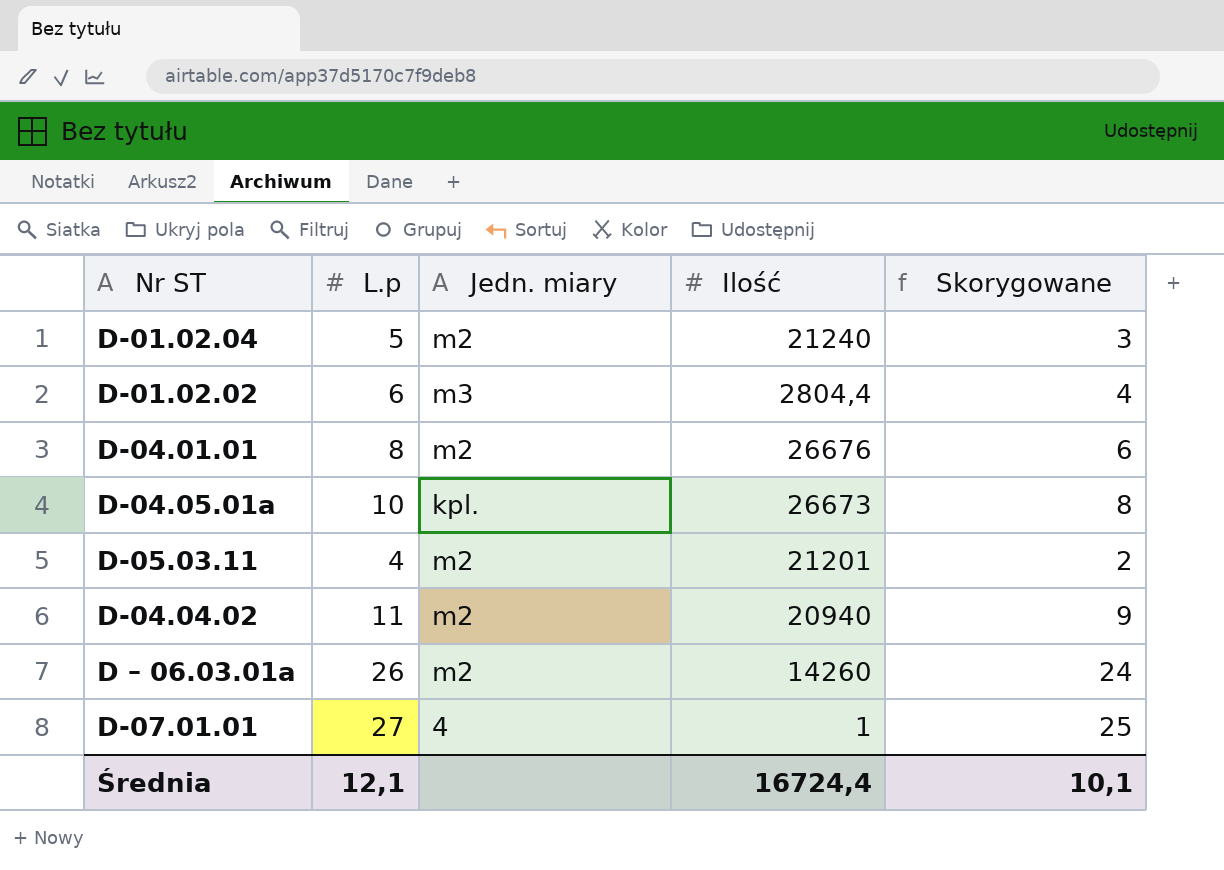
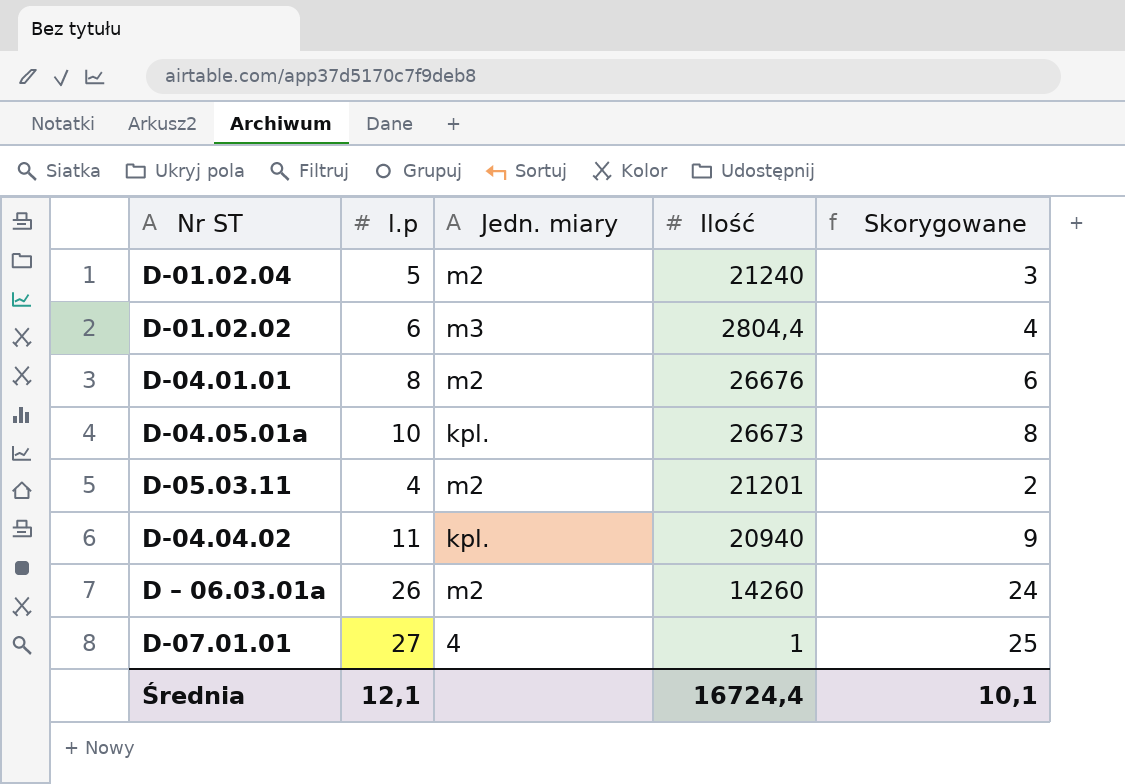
column name: L.p -> l.p
D-04.04.02 | Jedn. miary: m2 -> kpl.

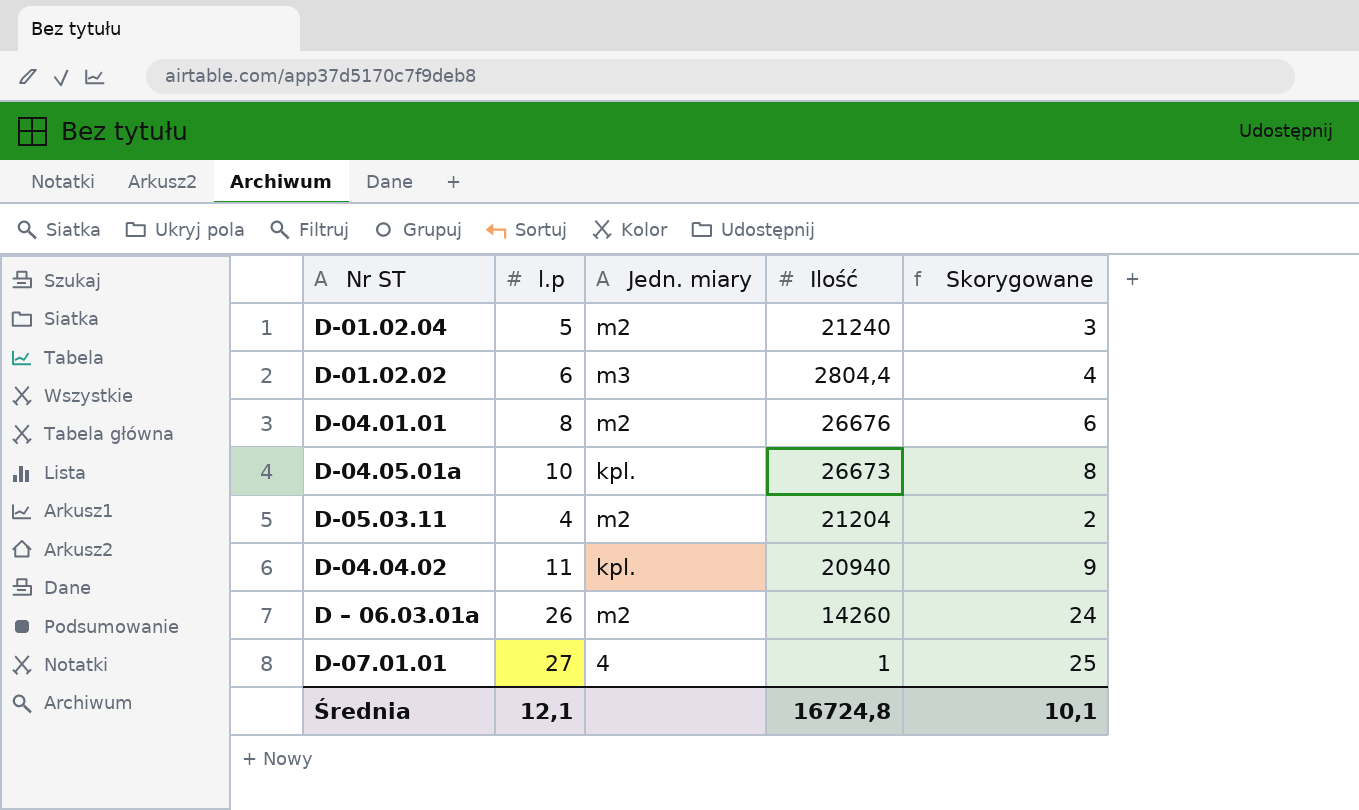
D-05.03.11 | Ilość: 21201 -> 21204
Średnia | Ilość: 16724,4 -> 16724,8

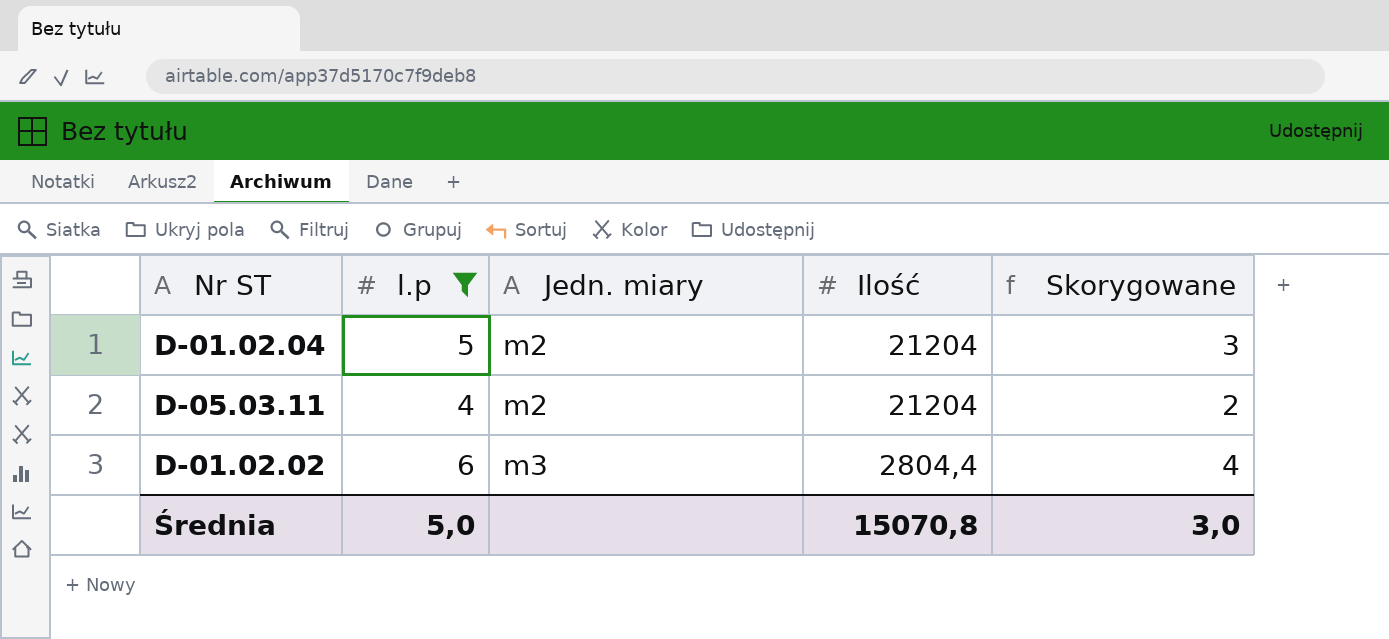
filter: none -> l.p <= 6
row order: none -> Jedn. miary ascending
D-01.02.04 | Ilość: 21240 -> 21204
Średnia | l.p: 12,1 -> 5,0
Średnia | Ilość: 16724,8 -> 15070,8
Średnia | Skorygowane: 10,1 -> 3,0

